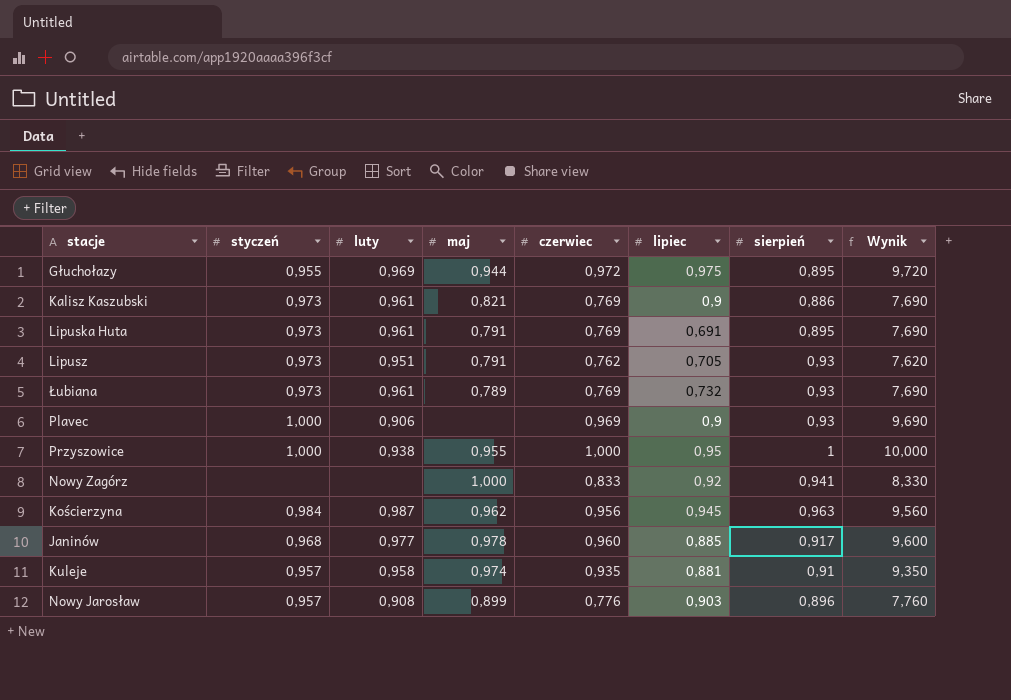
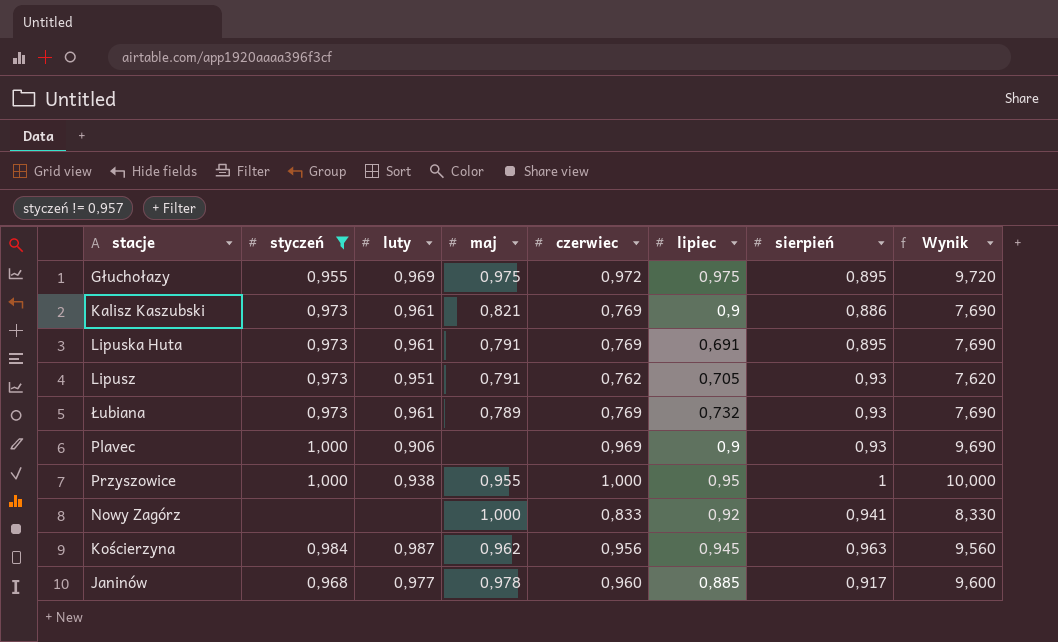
filter: none -> styczeń != 0,957
Głuchołazy | maj: 0,944 -> 0,975

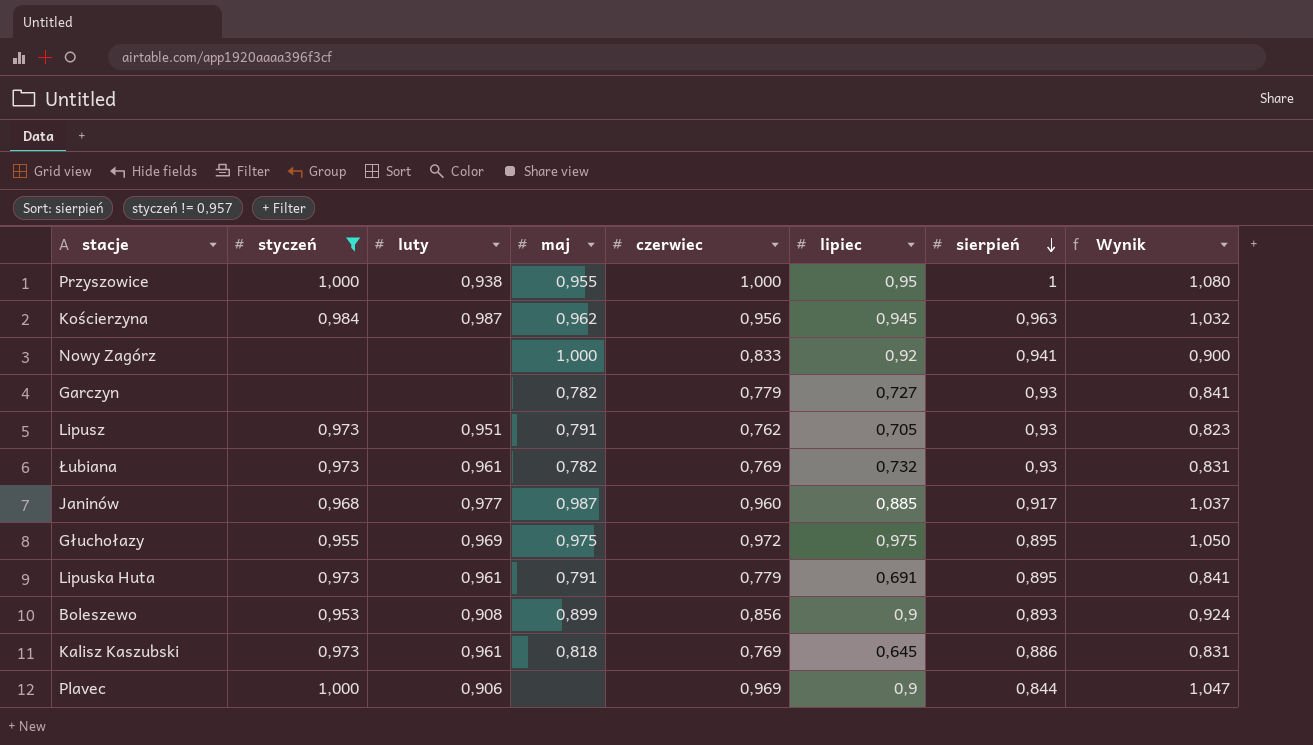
row order: none -> sierpień descending
column Wynik | formula: [czerwiec] * 10 -> [czerwiec] * 1,08
row Garczyn: none -> none | none | 0,782 | 0,779 | 0,727 | 0,93 | 0,841
Łubiana | maj: 0,789 -> 0,782
Janinów | maj: 0,978 -> 0,987
Lipuska Huta | czerwiec: 0,769 -> 0,779
row Boleszewo: none -> 0,953 | 0,908 | 0,899 | 0,856 | 0,9 | 0,893 | 0,924
Kalisz Kaszubski | maj: 0,821 -> 0,818
Kalisz Kaszubski | lipiec: 0,9 -> 0,645
Plavec | sierpień: 0,93 -> 0,844

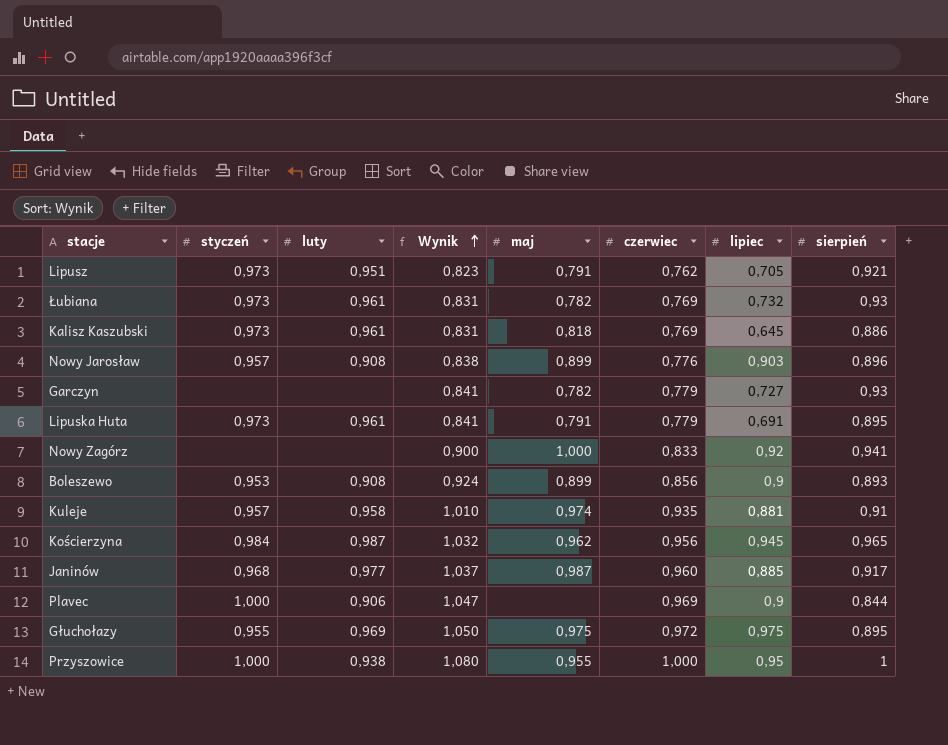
filter: styczeń != 0,957 -> none
row order: sierpień descending -> Wynik ascending
column Wynik | position: 8 -> 4
Lipusz | sierpień: 0,93 -> 0,921
Kościerzyna | sierpień: 0,963 -> 0,965

